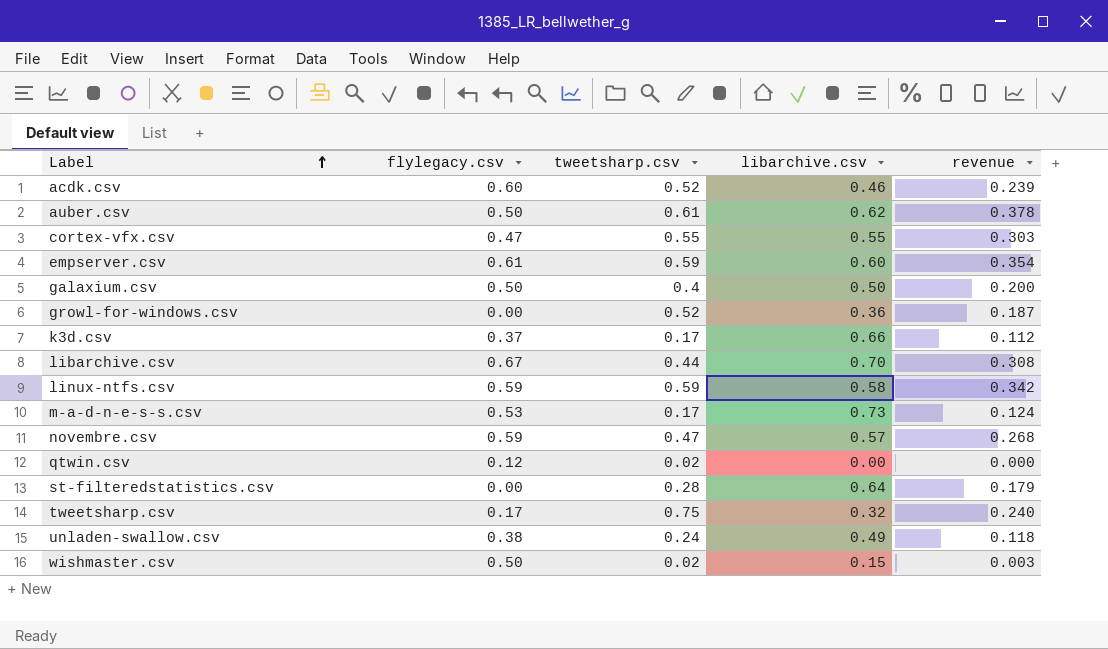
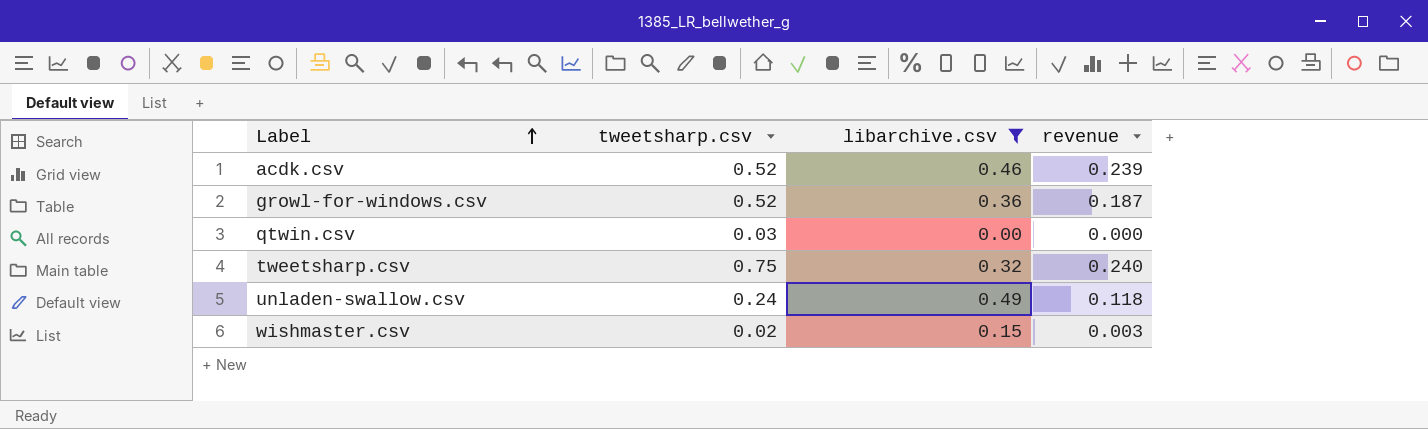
filter: none -> libarchive.csv <= 0.49
column flylegacy.csv | position: 2 -> none
qtwin.csv | tweetsharp.csv: 0.02 -> 0.03

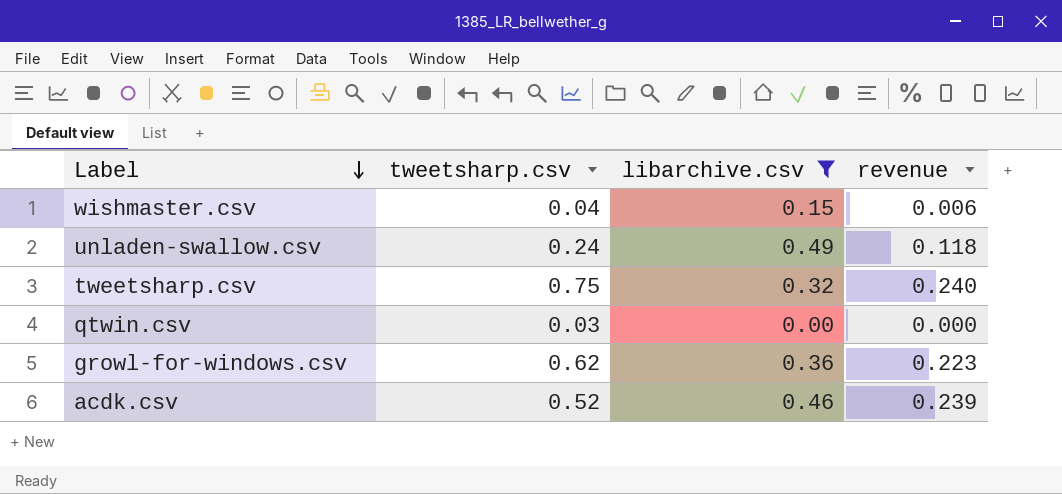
row order: Label ascending -> Label descending
wishmaster.csv | tweetsharp.csv: 0.02 -> 0.04
wishmaster.csv | revenue: 0.003 -> 0.006
growl-for-windows.csv | tweetsharp.csv: 0.52 -> 0.62
growl-for-windows.csv | revenue: 0.187 -> 0.223

